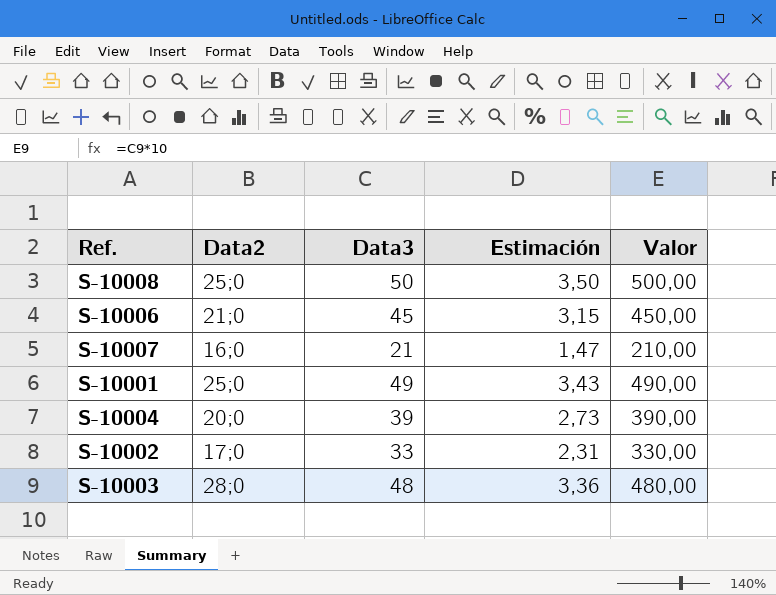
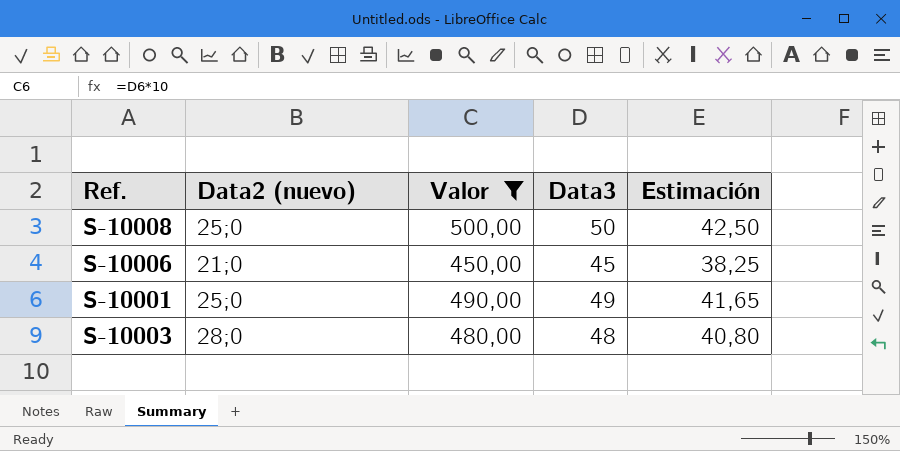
filter: none -> Valor >= 450,00
column name: Data2 -> Data2 (nuevo)
column Valor | position: 5 -> 3
column Estimación | formula: [Data3] * 0,07 -> [Data3] * 0,85

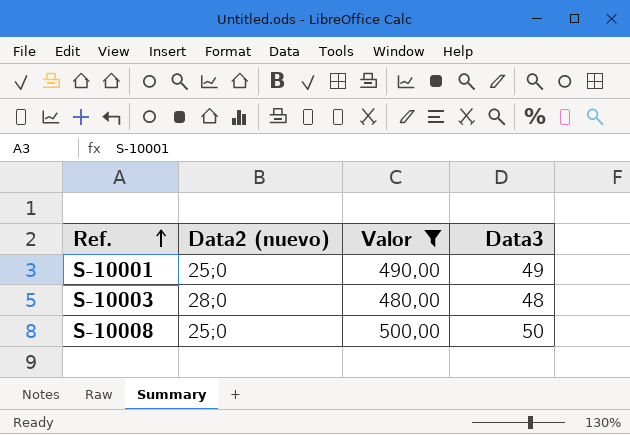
row order: none -> Ref. ascending
column Estimación | formula: [Data3] * 0,85 -> none
row S-10006: 21;0 | 450,00 | 45 | 38,25 -> none

